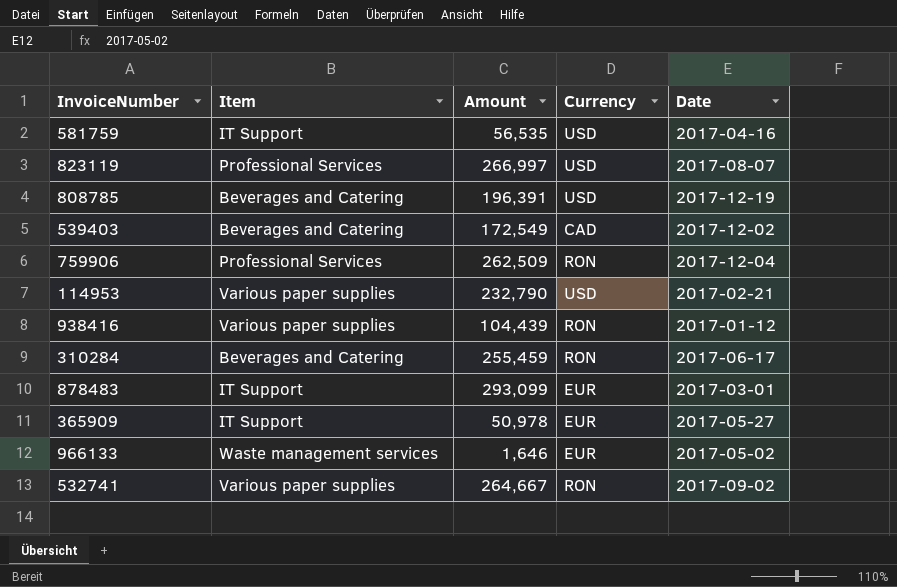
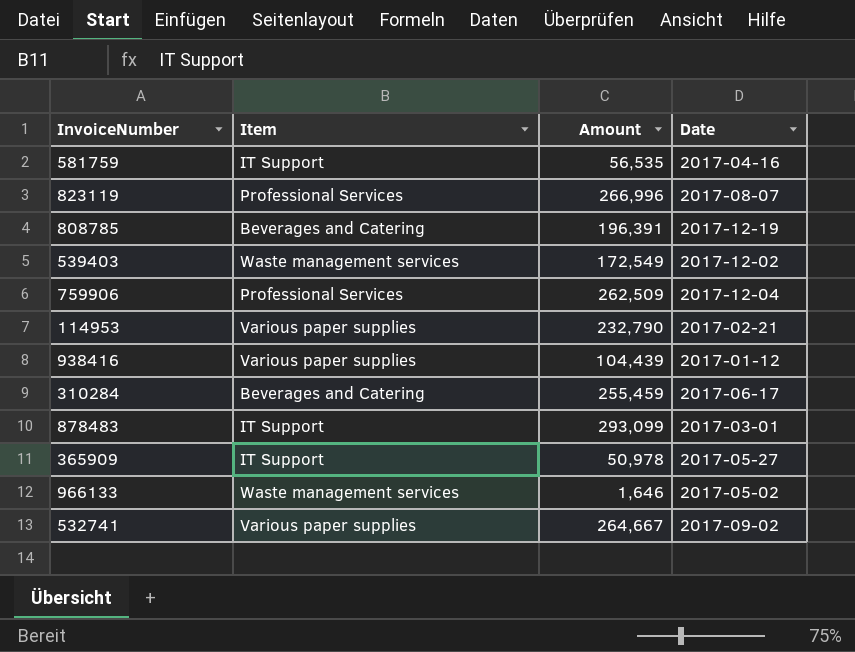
column Currency | position: 4 -> none
823119 | Amount: 266,997 -> 266,996
539403 | Item: Beverages and Catering -> Waste management services

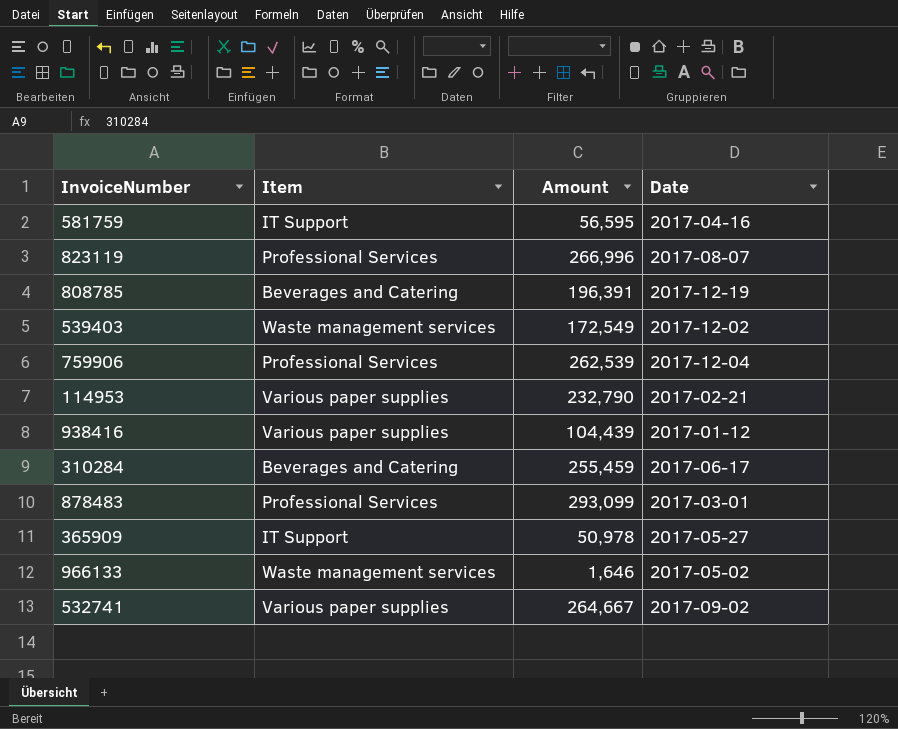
581759 | Amount: 56,535 -> 56,595
759906 | Amount: 262,509 -> 262,539
878483 | Item: IT Support -> Professional Services

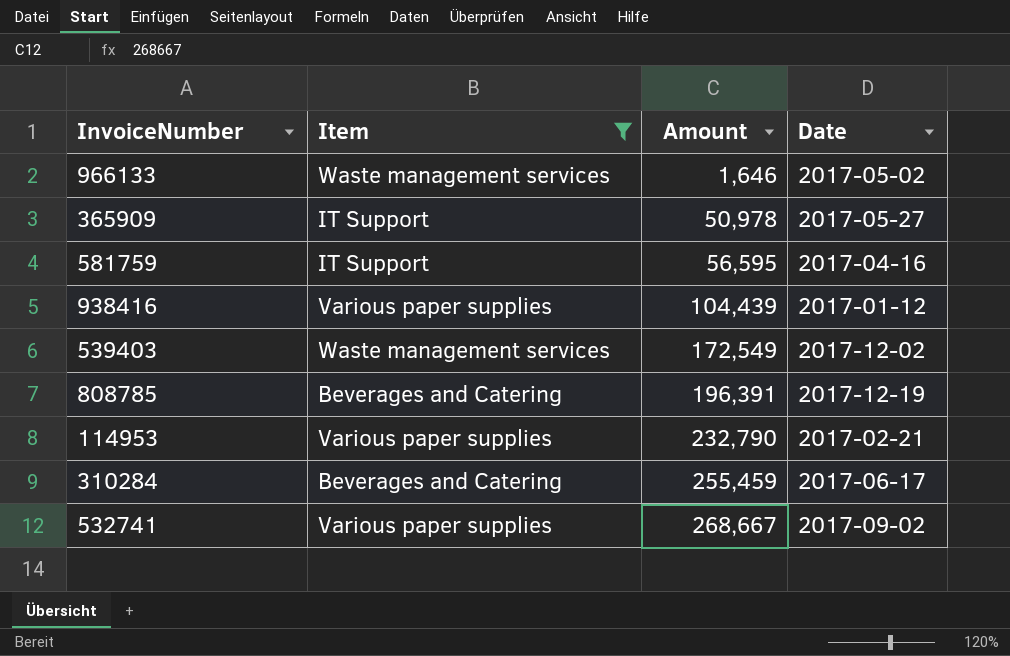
filter: none -> Item != Professional Services
row order: none -> Amount ascending
532741 | Amount: 264,667 -> 268,667

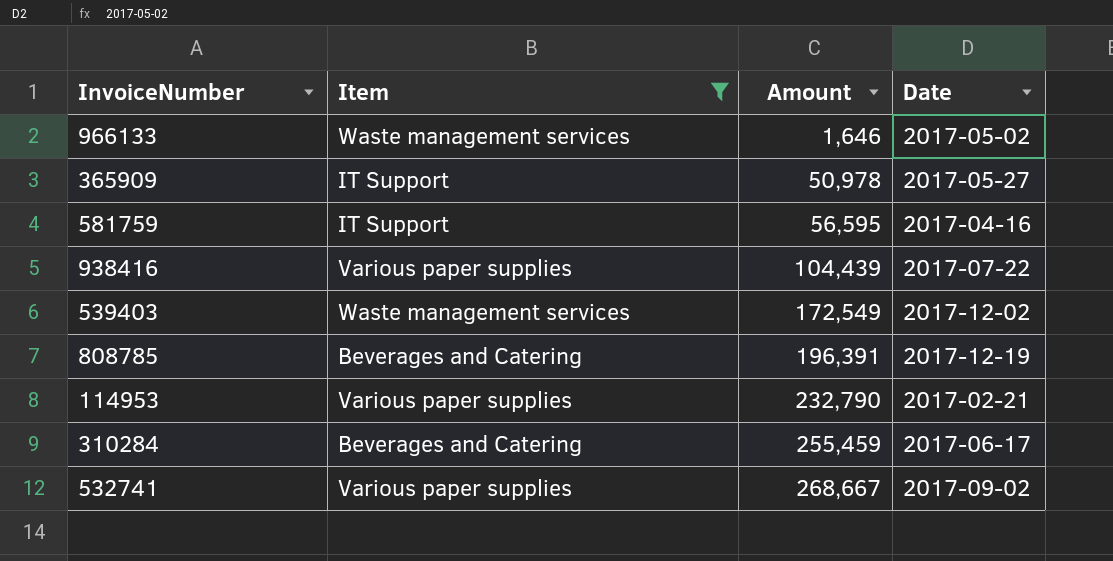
938416 | Date: 2017-01-12 -> 2017-07-22

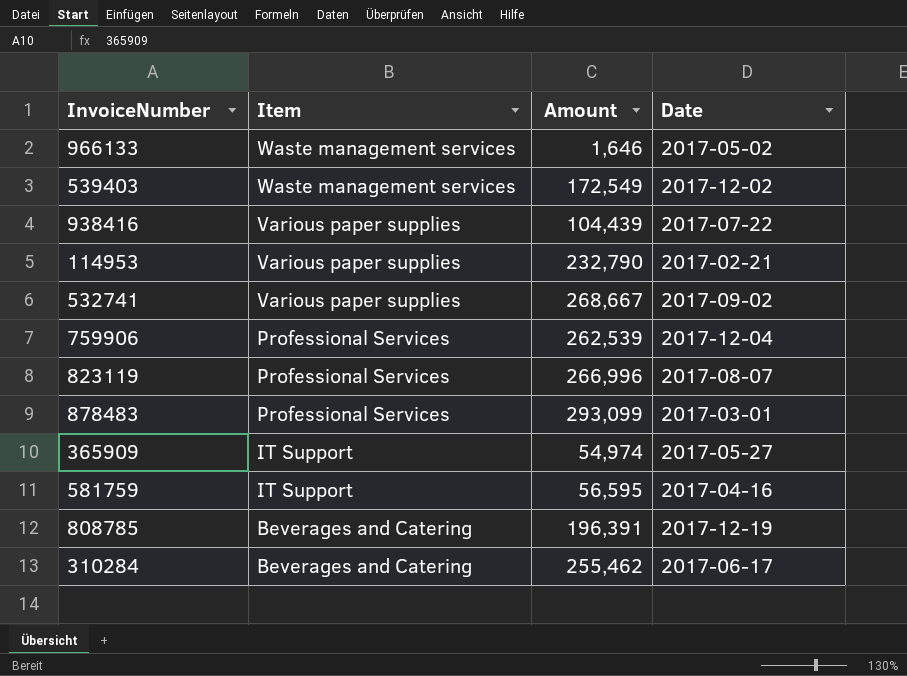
filter: Item != Professional Services -> none
row order: Amount ascending -> Item descending
365909 | Amount: 50,978 -> 54,974
310284 | Amount: 255,459 -> 255,462

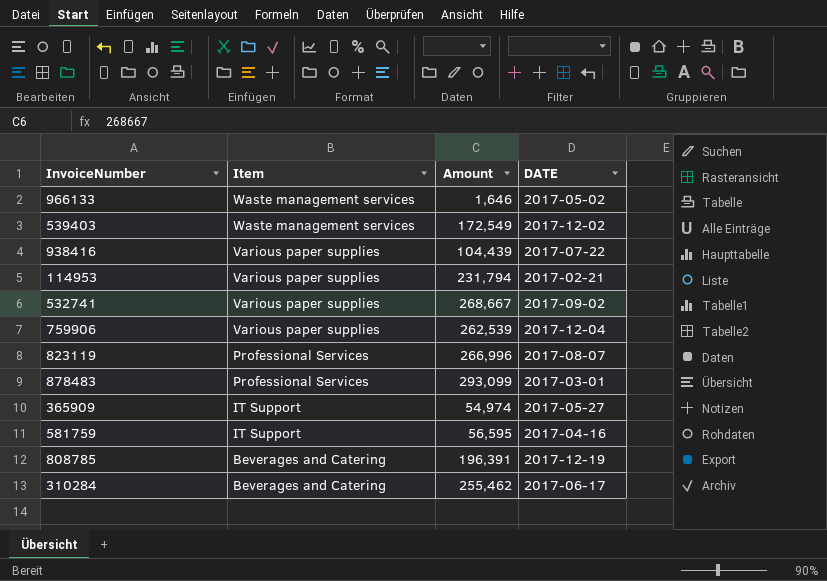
column name: Date -> DATE
114953 | Amount: 232,790 -> 231,794
759906 | Item: Professional Services -> Various paper supplies

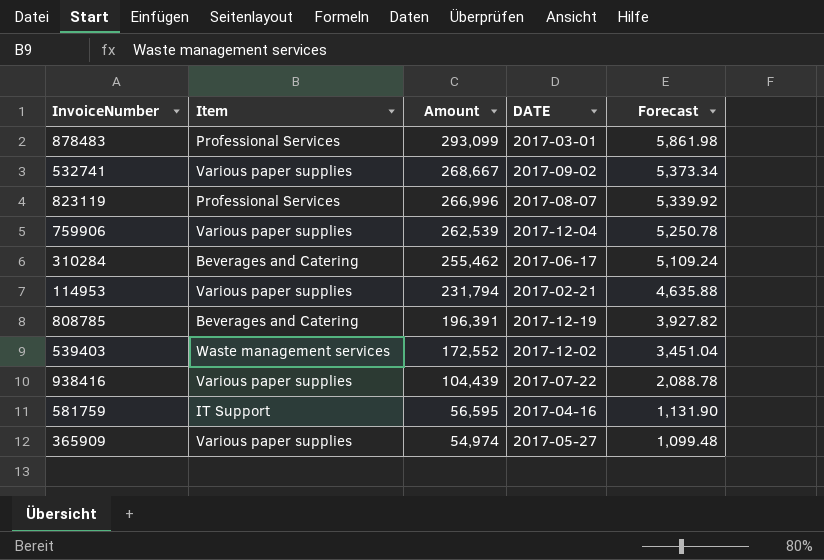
row order: Item descending -> Amount descending
column Forecast | formula: none -> [Amount] * 0.02
row 966133: Waste management services | 1,646 | 2017-05-02 -> none
539403 | Amount: 172,549 -> 172,552
365909 | Item: IT Support -> Various paper supplies

